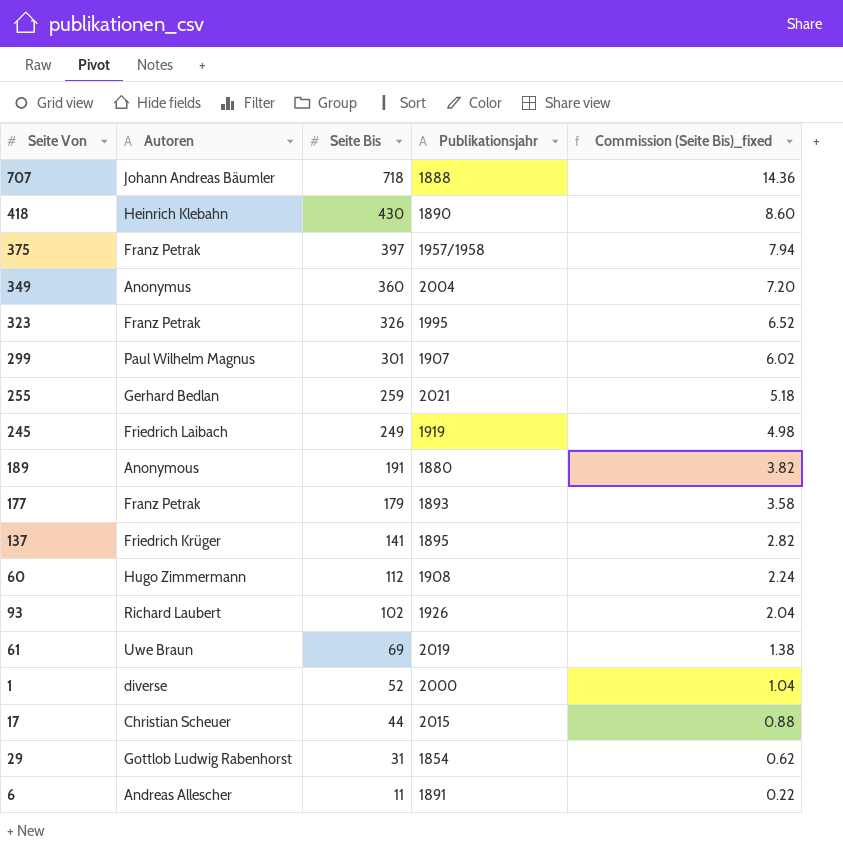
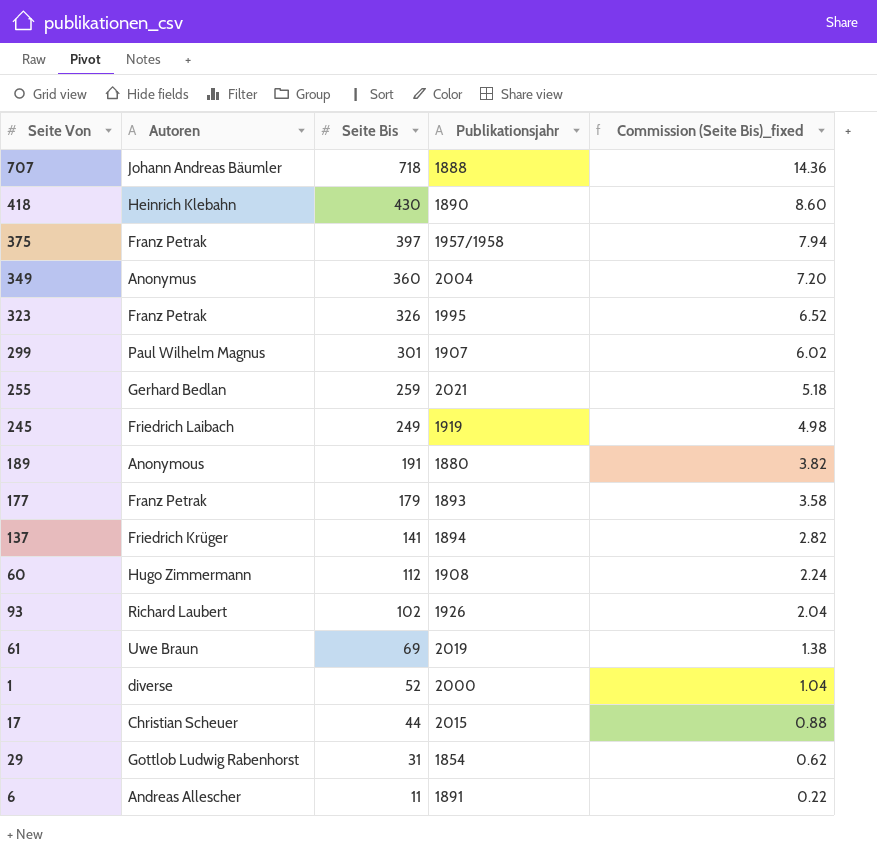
137 | Publikationsjahr: 1895 -> 1894

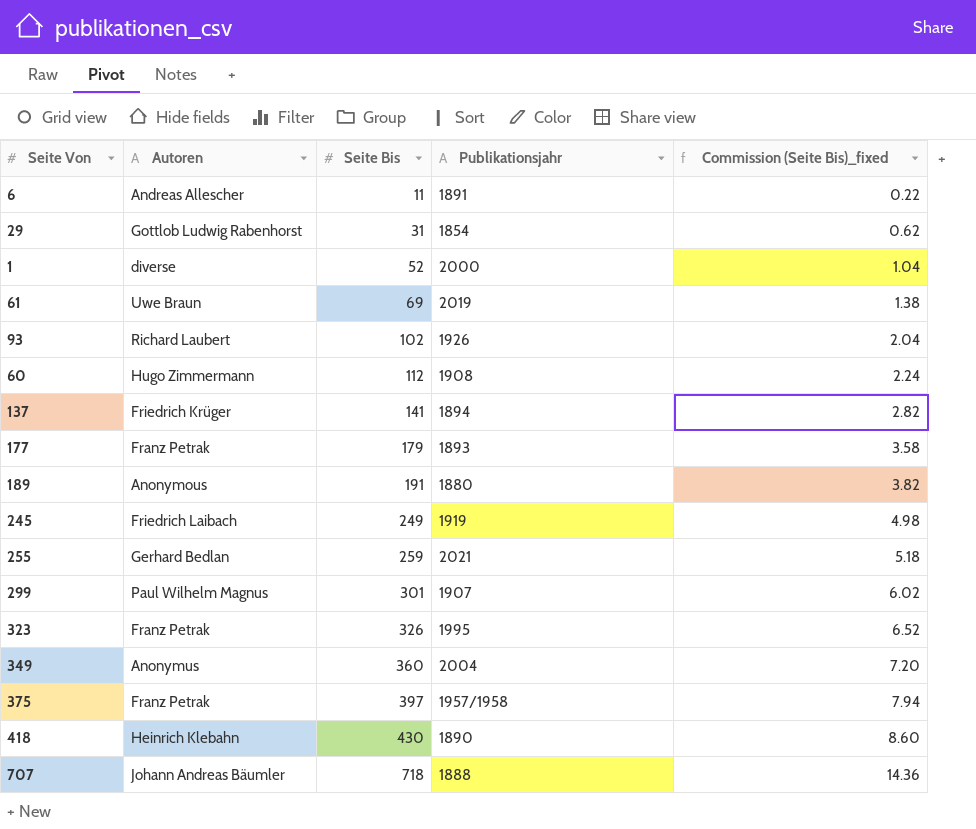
row order: Seite Bis descending -> Seite Bis ascending
row 17: Christian Scheuer | 44 | 2015 | 0.88 -> none

